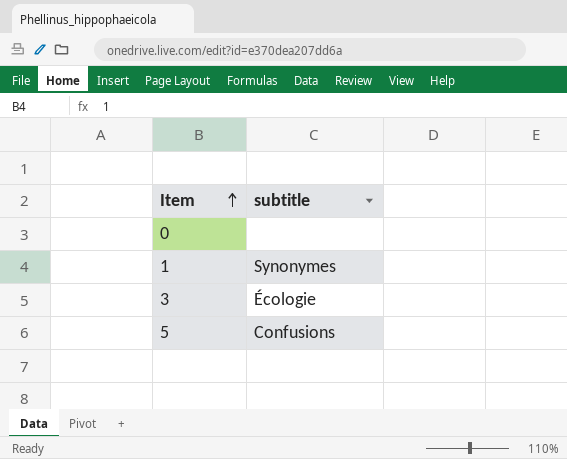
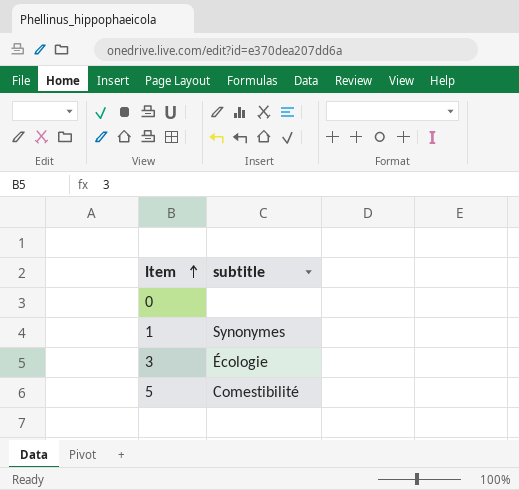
5 | subtitle: Confusions -> Comestibilité

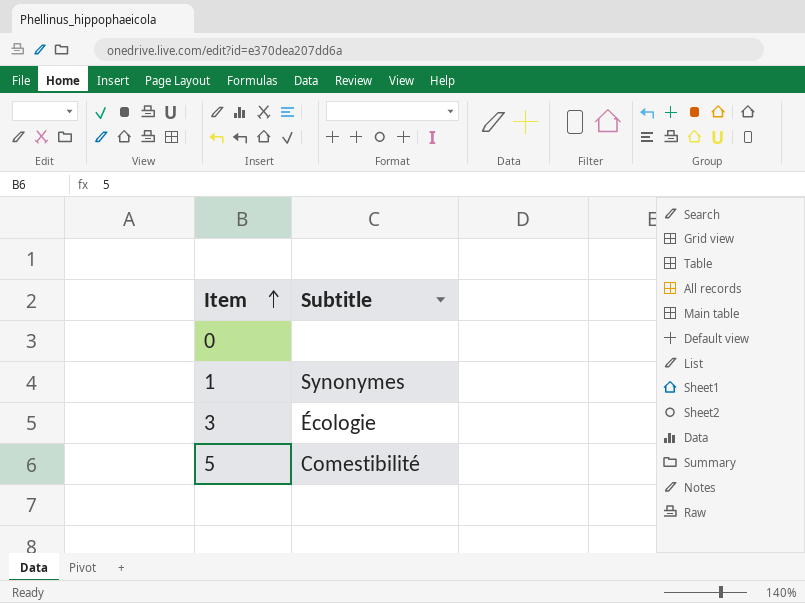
column name: subtitle -> Subtitle

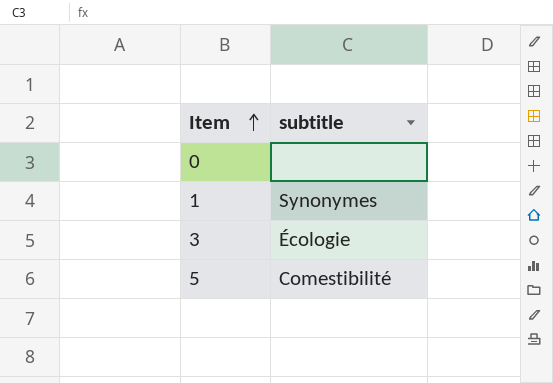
column name: Subtitle -> subtitle

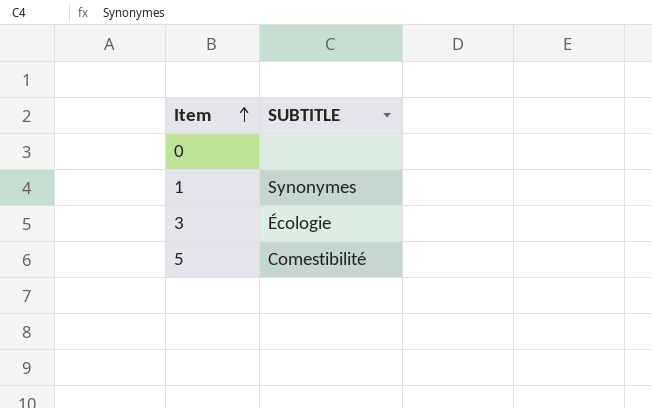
column name: subtitle -> SUBTITLE

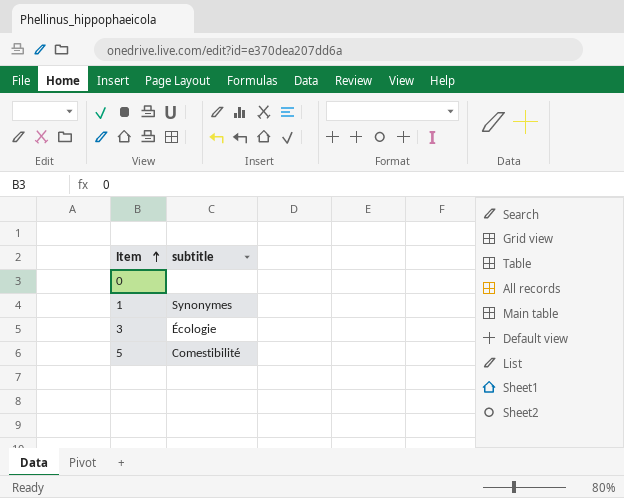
column name: SUBTITLE -> subtitle

